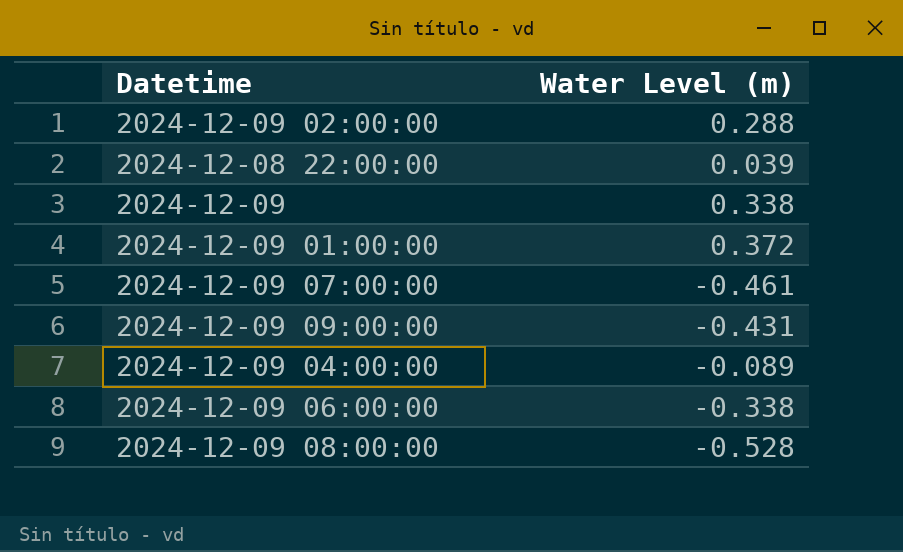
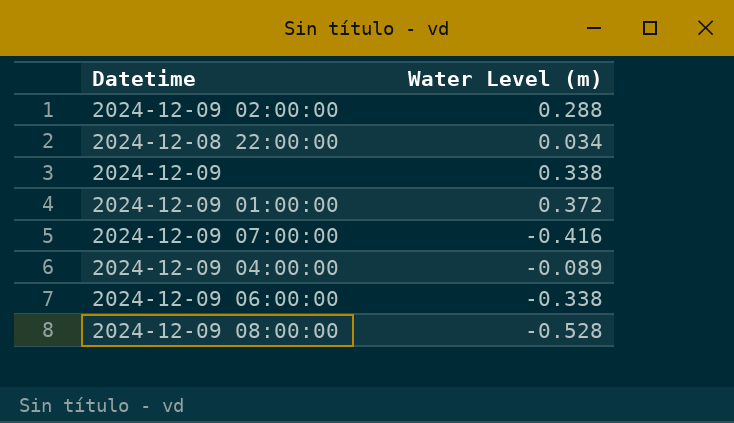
row 2024-12-09 09:00:00: -0.431 -> none
2024-12-08 22:00:00 | Water Level (m): 0.039 -> 0.034
2024-12-09 07:00:00 | Water Level (m): -0.461 -> -0.416

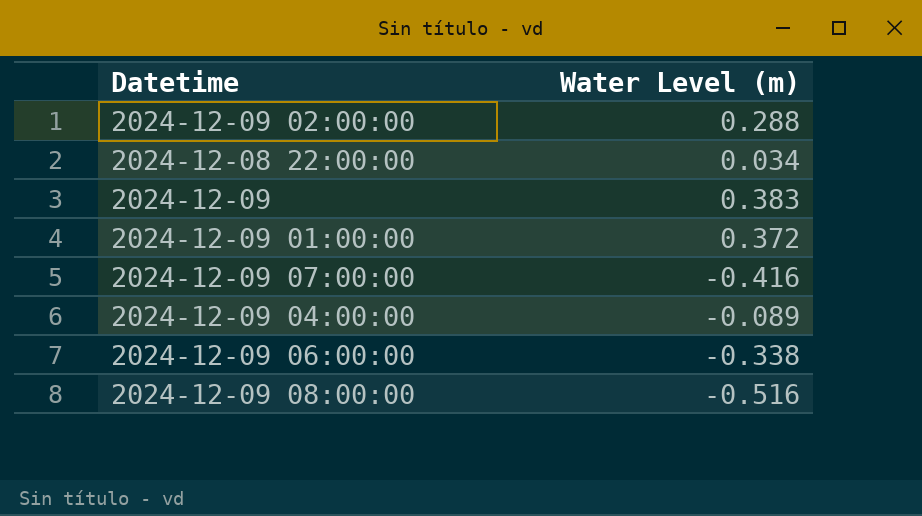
2024-12-09 | Water Level (m): 0.338 -> 0.383
2024-12-09 08:00:00 | Water Level (m): -0.528 -> -0.516

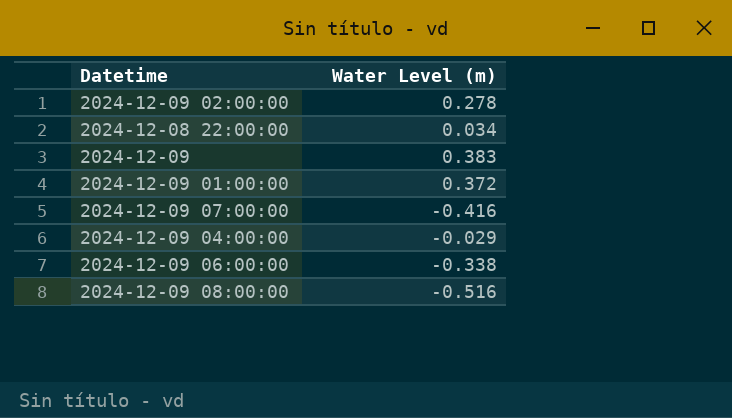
2024-12-09 02:00:00 | Water Level (m): 0.288 -> 0.278
2024-12-09 04:00:00 | Water Level (m): -0.089 -> -0.029

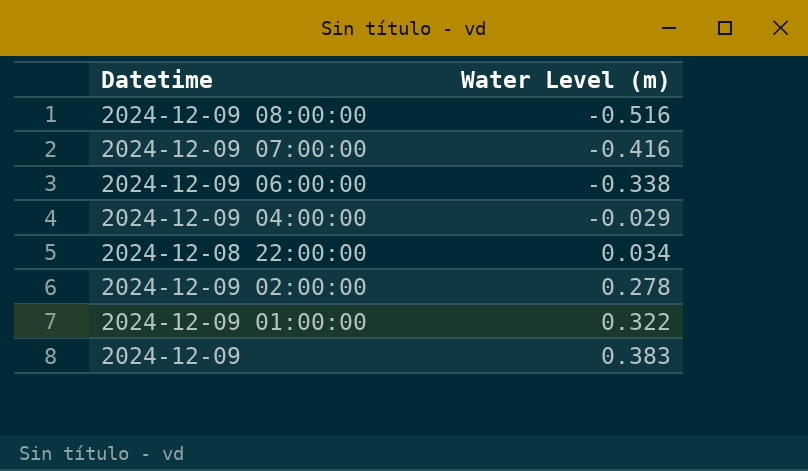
row order: none -> Water Level (m) ascending
2024-12-09 01:00:00 | Water Level (m): 0.372 -> 0.322

